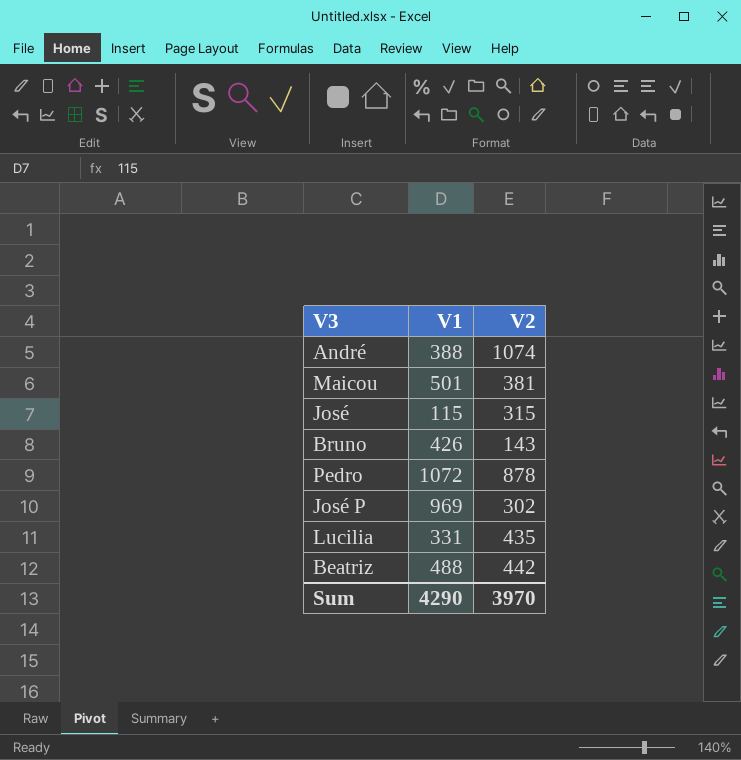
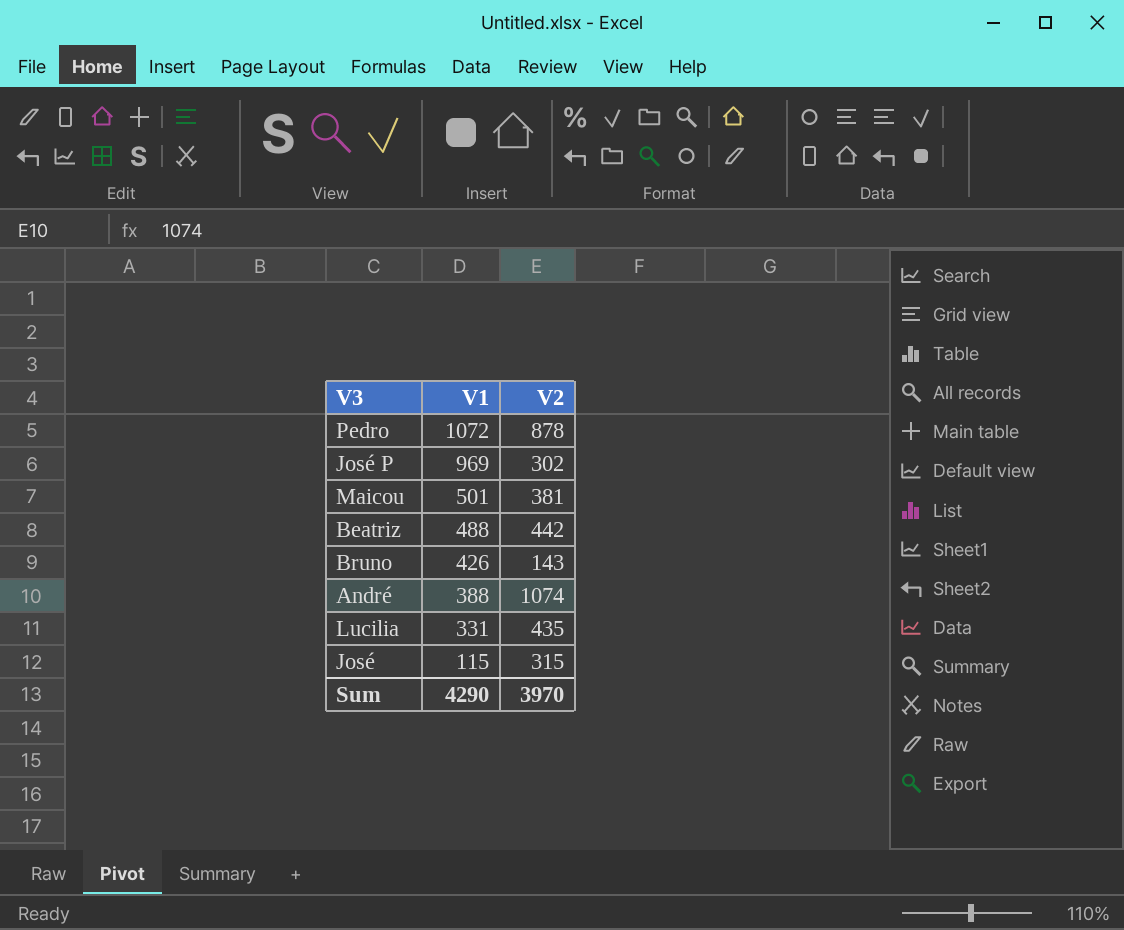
row order: none -> V1 descending

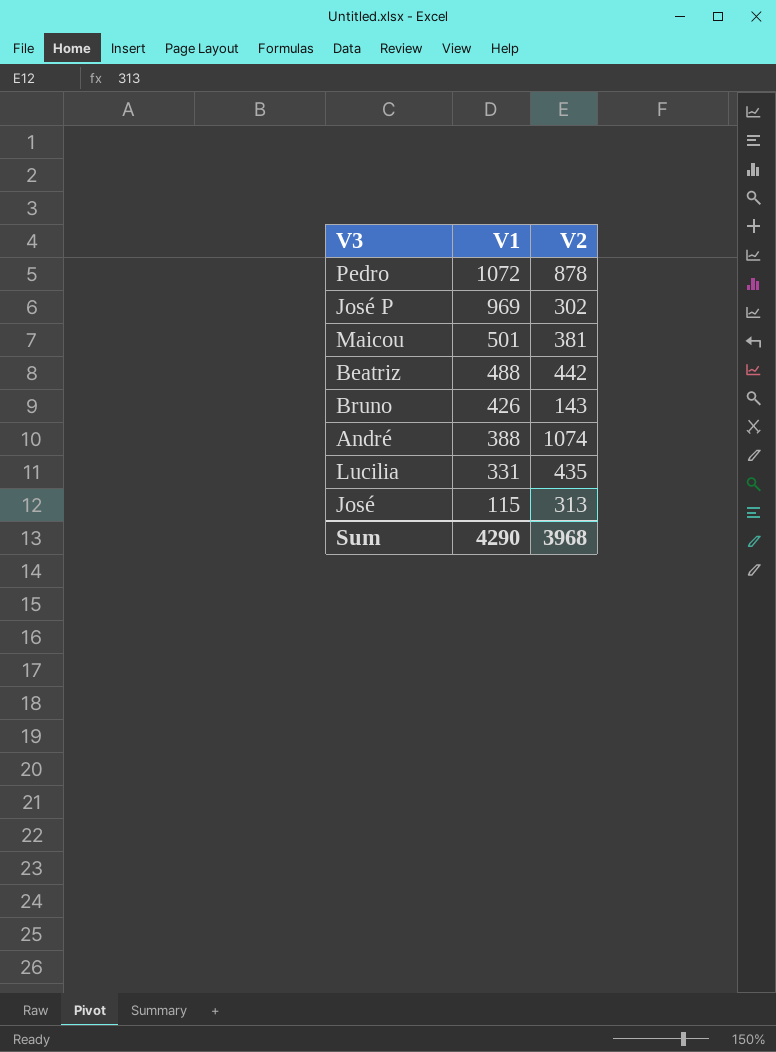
José | V2: 315 -> 313
Sum | V2: 3970 -> 3968

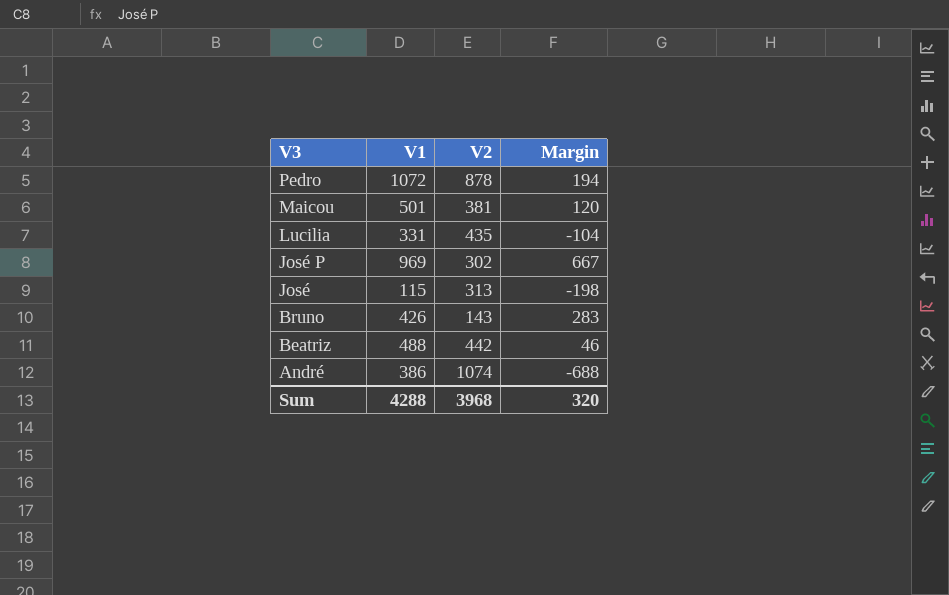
row order: V1 descending -> V3 descending
column Margin | formula: none -> [V1] - [V2]
André | V1: 388 -> 386
Sum | V1: 4290 -> 4288

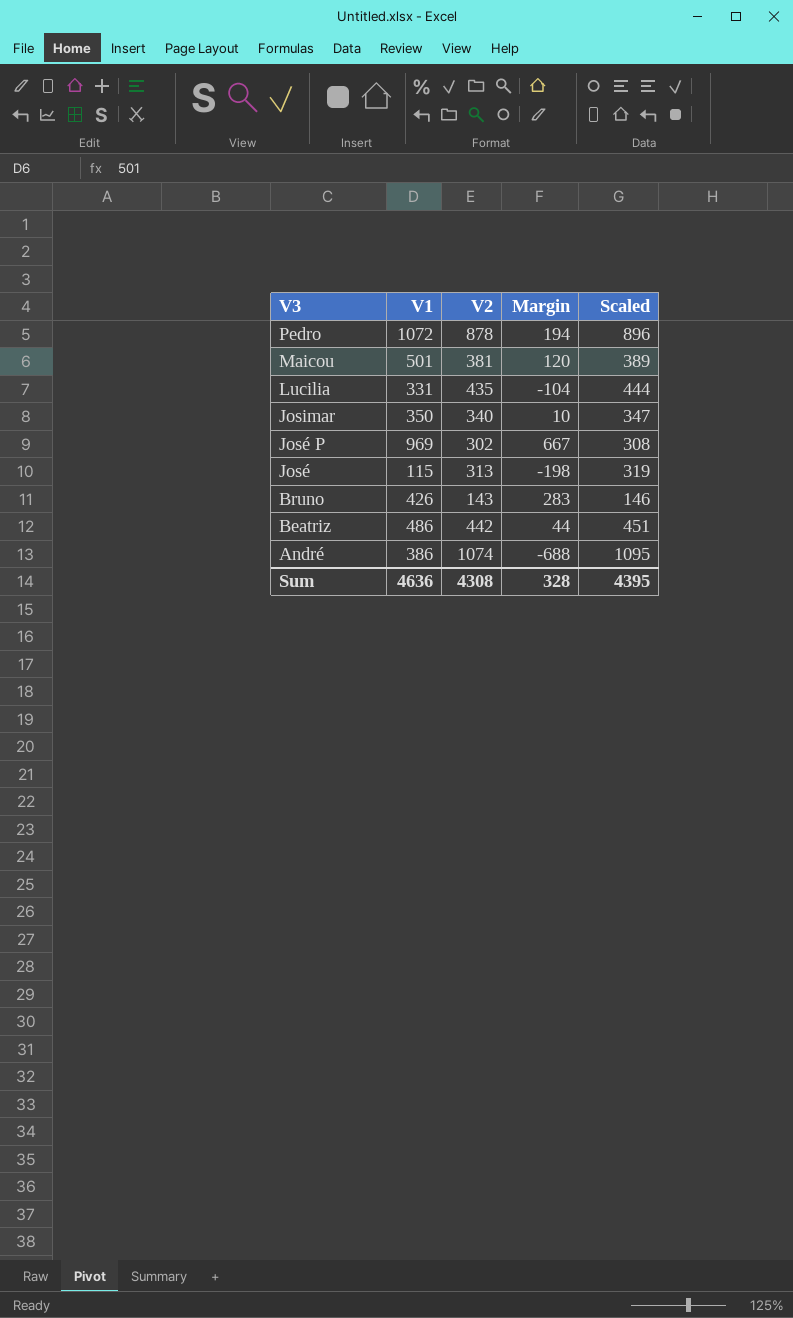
column Scaled | formula: none -> [V2] * 1.02
row Josimar: none -> 350 | 340 | 10 | 347
Beatriz | V1: 488 -> 486
Beatriz | Margin: 46 -> 44
Sum | V1: 4288 -> 4636
Sum | V2: 3968 -> 4308
Sum | Margin: 320 -> 328

